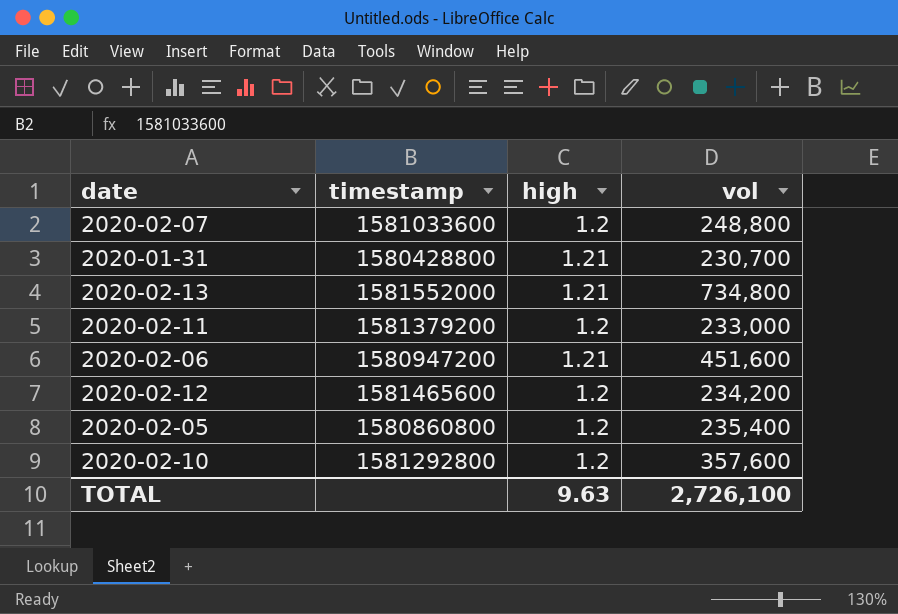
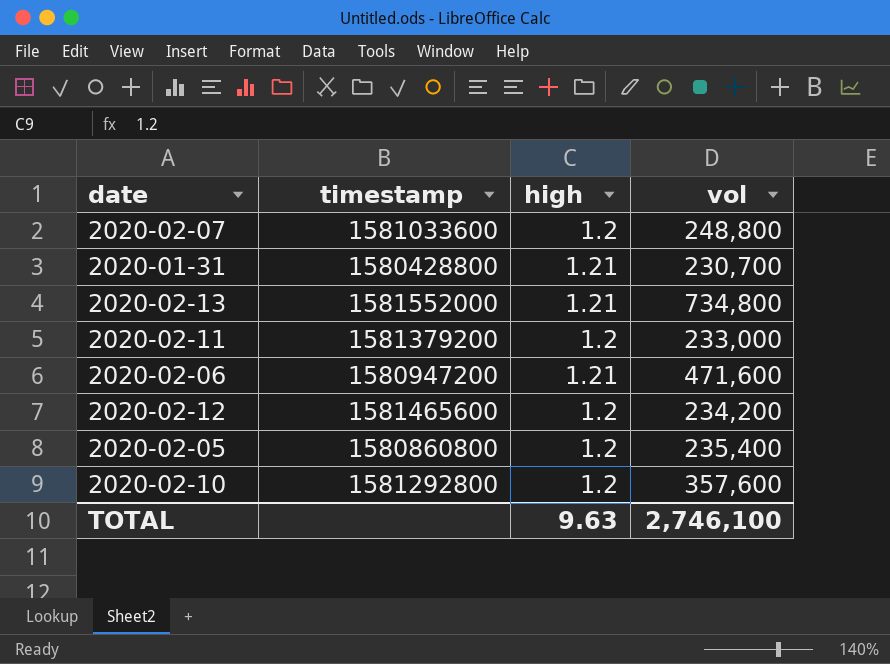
2020-02-06 | vol: 451,600 -> 471,600
TOTAL | vol: 2,726,100 -> 2,746,100

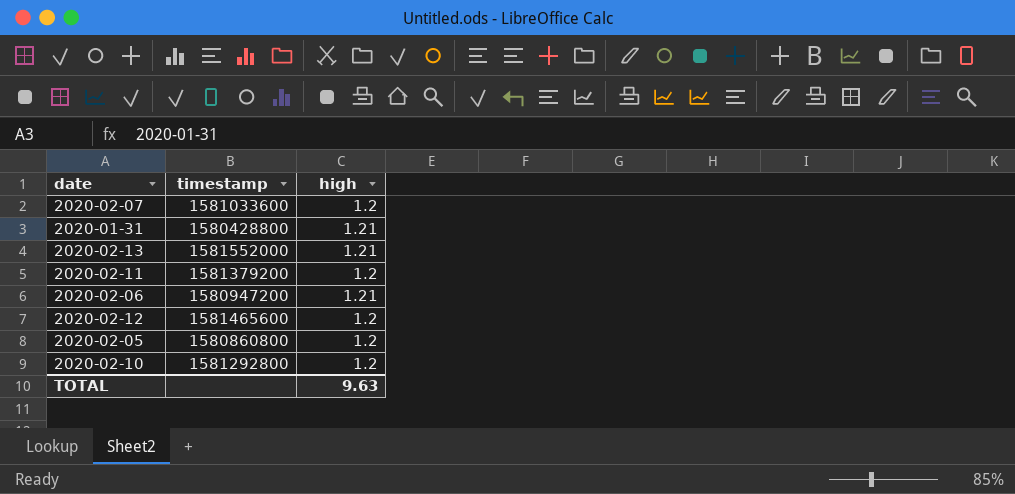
column vol | position: 4 -> none

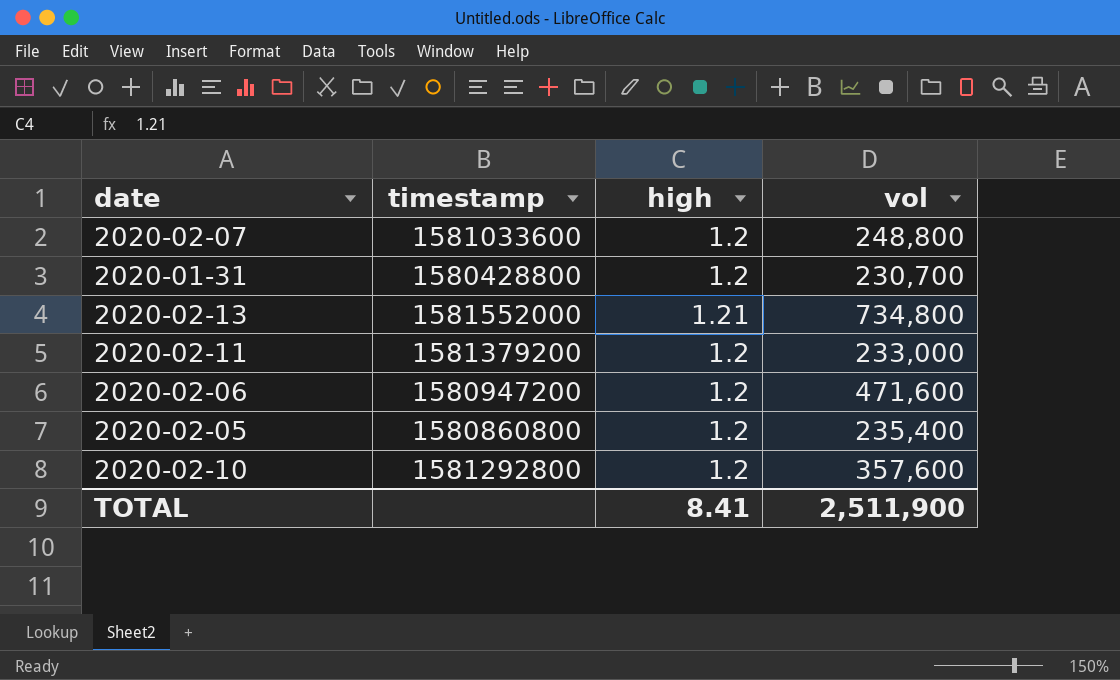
column vol | position: none -> 4
row 2020-02-12: 1581465600 | 1.2 -> none
2020-01-31 | high: 1.21 -> 1.2
2020-02-06 | high: 1.21 -> 1.2
TOTAL | high: 9.63 -> 8.41

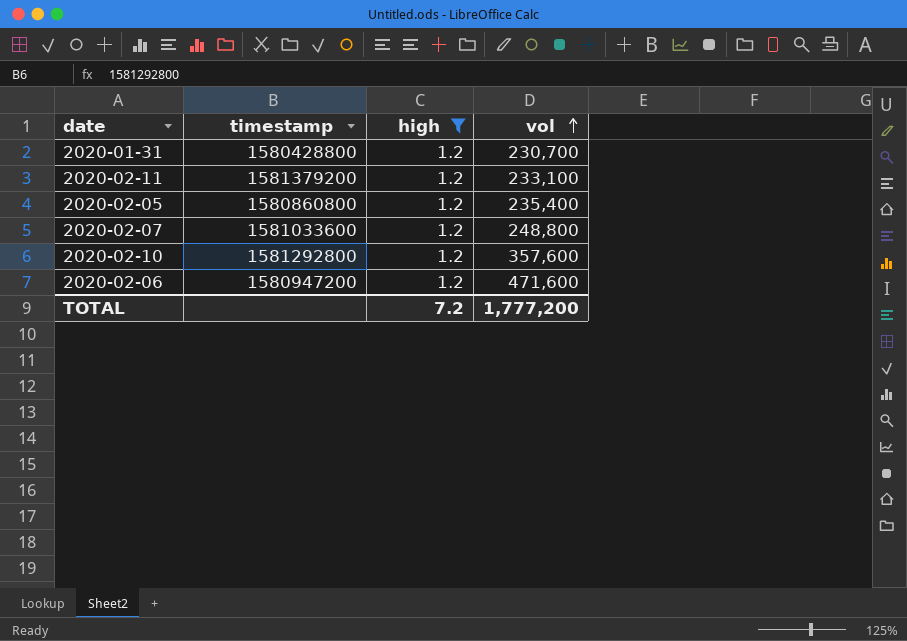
filter: none -> high = 1.2
row order: none -> vol ascending
2020-02-11 | vol: 233,000 -> 233,100
TOTAL | high: 8.41 -> 7.2
TOTAL | vol: 2,511,900 -> 1,777,200

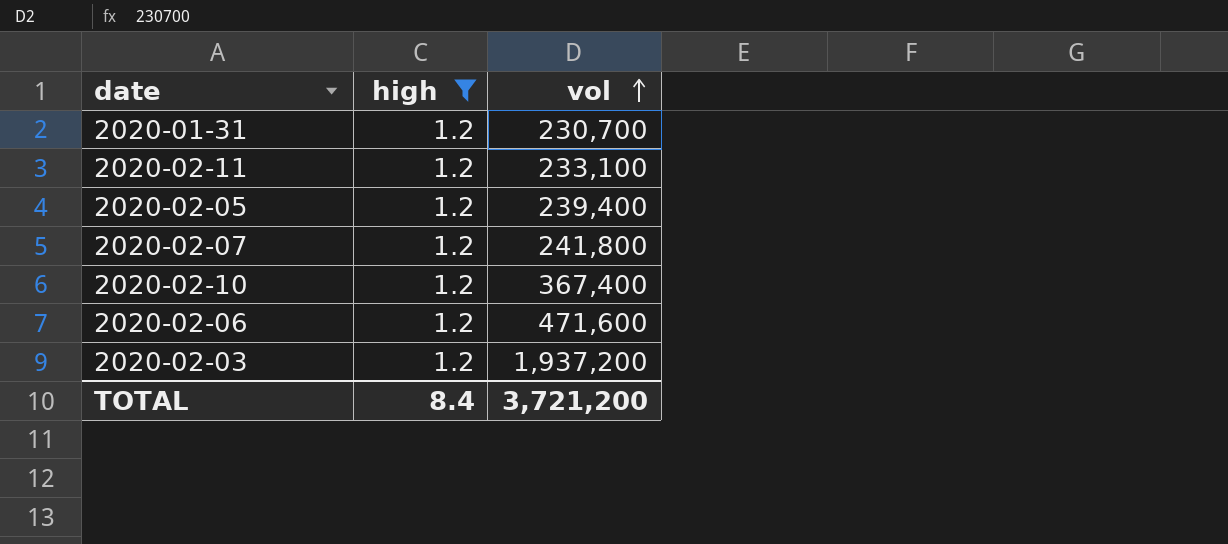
column timestamp | position: 2 -> none
2020-02-05 | vol: 235,400 -> 239,400
2020-02-07 | vol: 248,800 -> 241,800
2020-02-10 | vol: 357,600 -> 367,400
row 2020-02-03: none -> 1.2 | 1,937,200
TOTAL | high: 7.2 -> 8.4
TOTAL | vol: 1,777,200 -> 3,721,200

